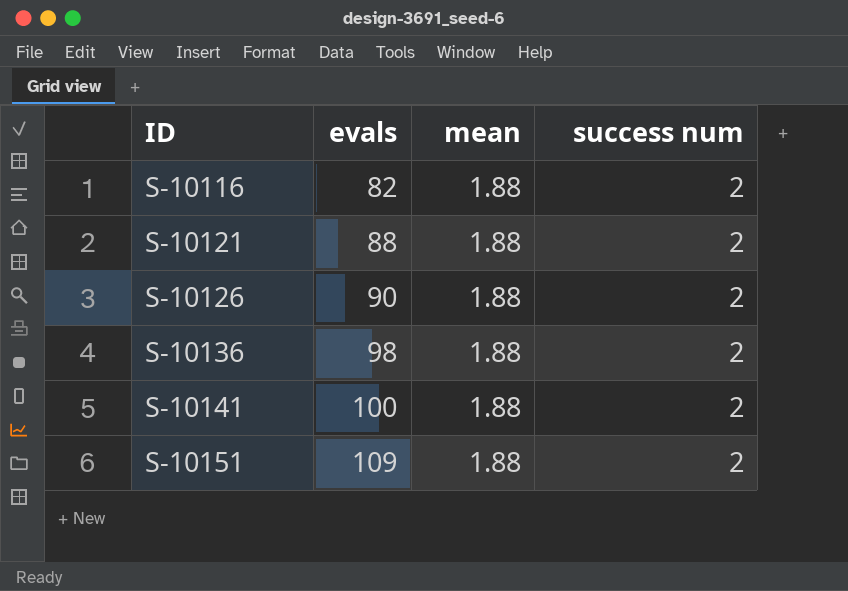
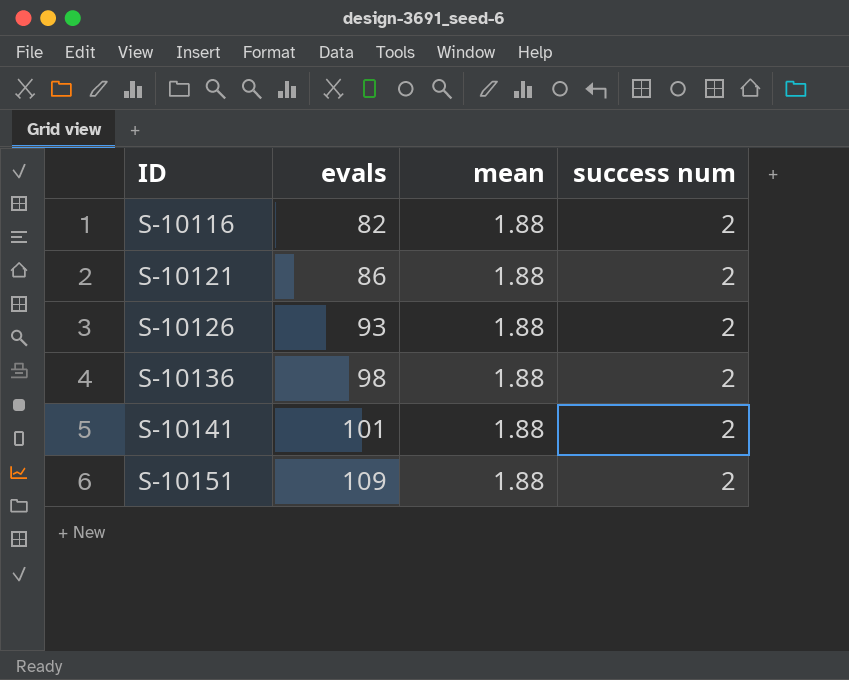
S-10121 | evals: 88 -> 86
S-10126 | evals: 90 -> 93
S-10141 | evals: 100 -> 101

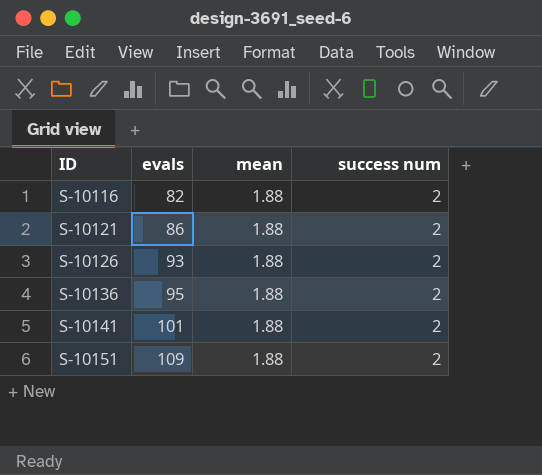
S-10136 | evals: 98 -> 95

